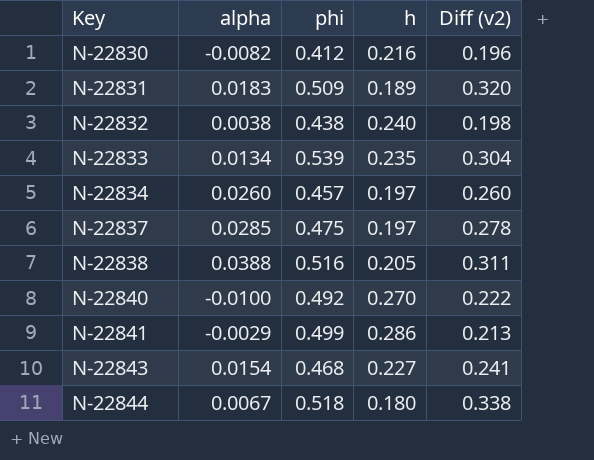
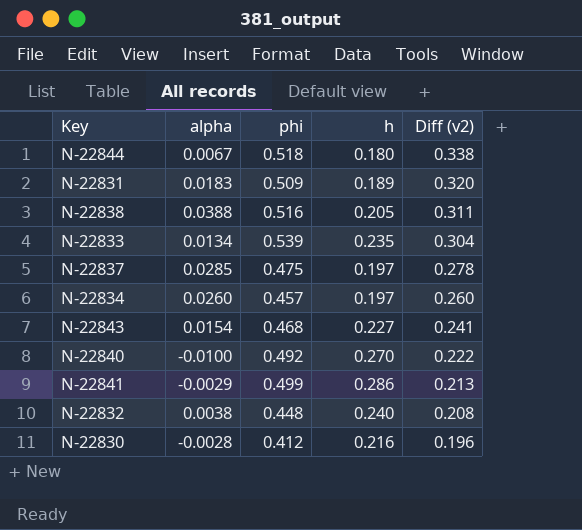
row order: Key ascending -> Diff (v2) descending
N-22832 | phi: 0.438 -> 0.448
N-22832 | Diff (v2): 0.198 -> 0.208
N-22830 | alpha: -0.0082 -> -0.0028

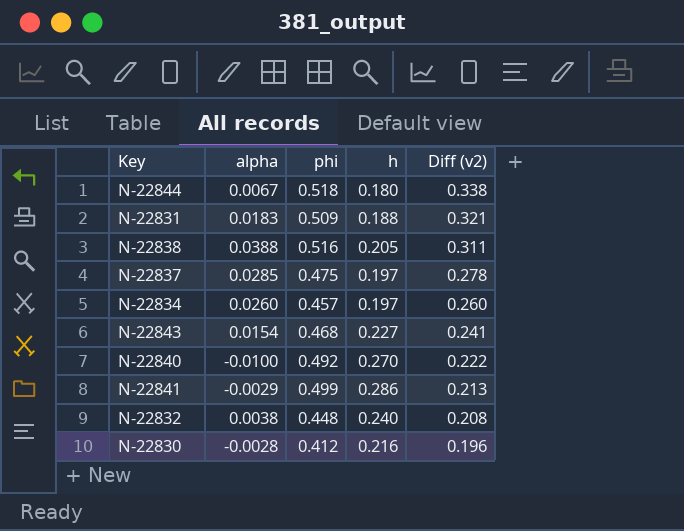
row N-22833: 0.0134 | 0.539 | 0.235 | 0.304 -> none
N-22831 | h: 0.189 -> 0.188
N-22831 | Diff (v2): 0.320 -> 0.321

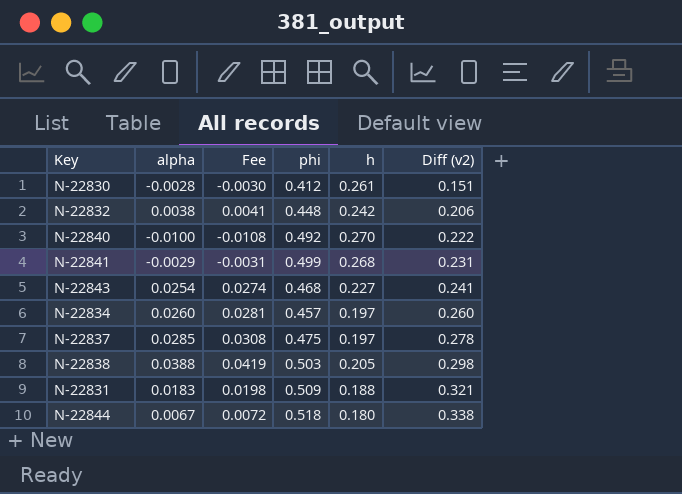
row order: Diff (v2) descending -> Diff (v2) ascending
column Fee | formula: none -> [alpha] * 1.08
N-22830 | h: 0.216 -> 0.261
N-22830 | Diff (v2): 0.196 -> 0.151
N-22832 | h: 0.240 -> 0.242
N-22832 | Diff (v2): 0.208 -> 0.206
N-22841 | h: 0.286 -> 0.268
N-22841 | Diff (v2): 0.213 -> 0.231
N-22843 | alpha: 0.0154 -> 0.0254
N-22838 | phi: 0.516 -> 0.503
N-22838 | Diff (v2): 0.311 -> 0.298

